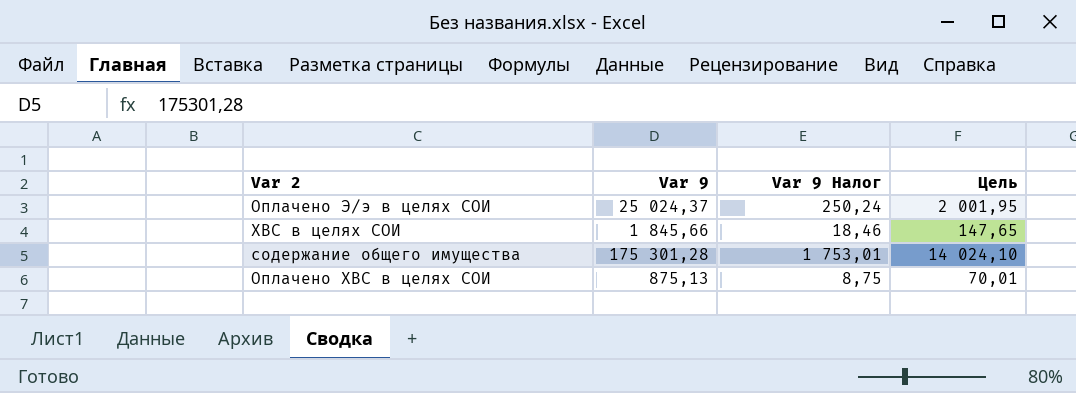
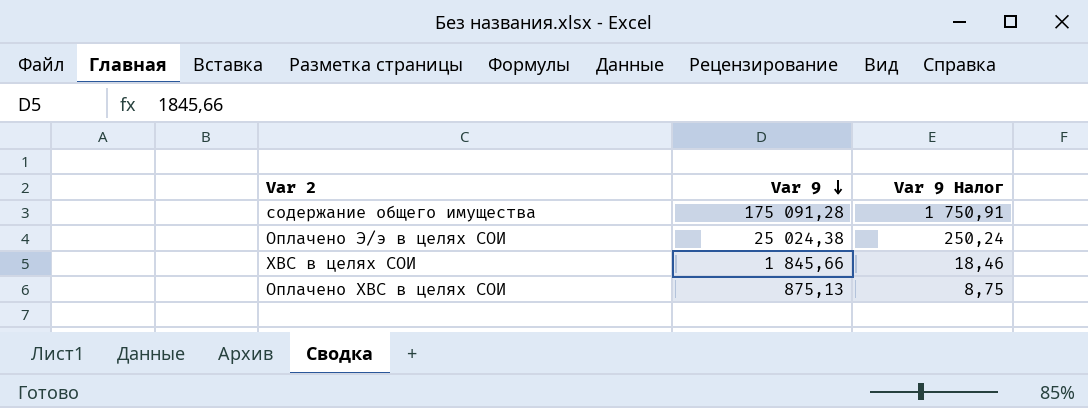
row order: none -> Var 9 descending
column Цель | formula: [Var 9] * 0,08 -> none
содержание общего имущества | Var 9: 175 301,28 -> 175 091,28
содержание общего имущества | Var 9 Налог: 1 753,01 -> 1 750,91
Оплачено Э/э в целях СОИ | Var 9: 25 024,37 -> 25 024,38

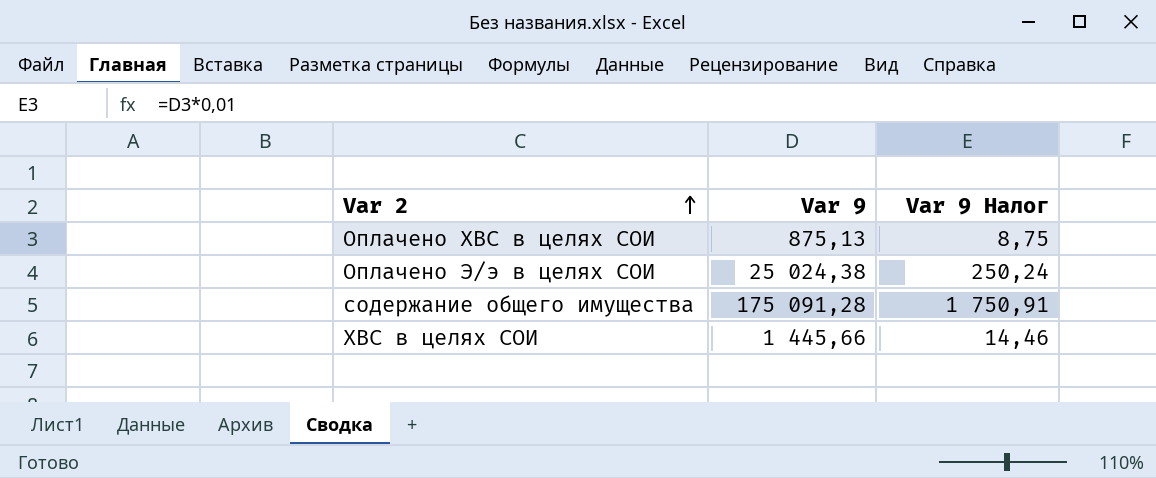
row order: Var 9 descending -> Var 2 ascending
ХВС в целях СОИ | Var 9: 1 845,66 -> 1 445,66
ХВС в целях СОИ | Var 9 Налог: 18,46 -> 14,46

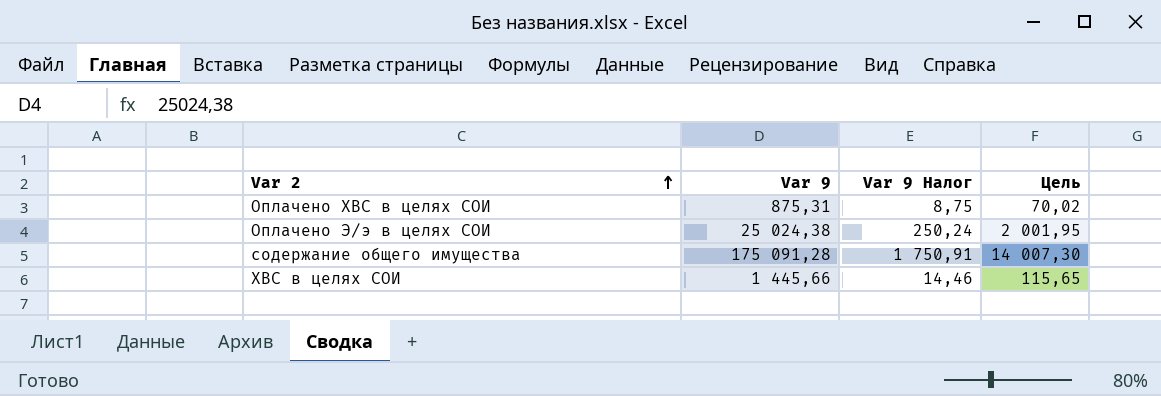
column Цель | formula: none -> [Var 9] * 0,08
Оплачено ХВС в целях СОИ | Var 9: 875,13 -> 875,31

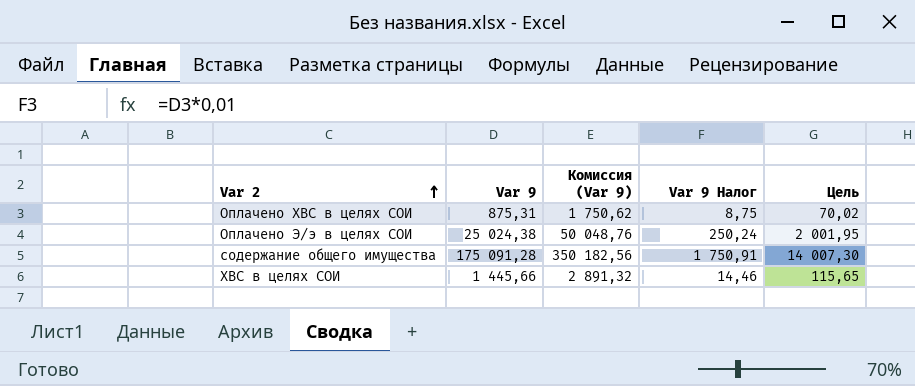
column Комиссия (Var 9) | formula: none -> [Var 9] * 2

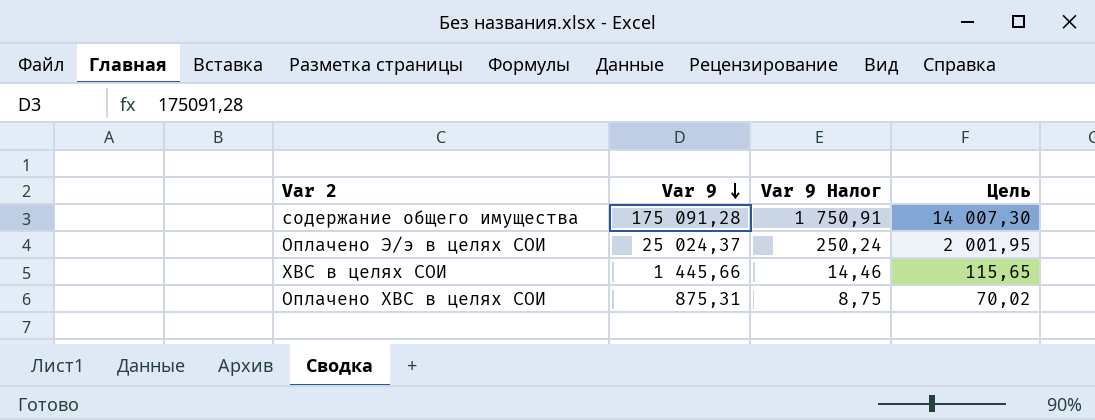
row order: Var 2 ascending -> Var 9 descending
column Комиссия (Var 9) | formula: [Var 9] * 2 -> none
Оплачено Э/э в целях СОИ | Var 9: 25 024,38 -> 25 024,37

